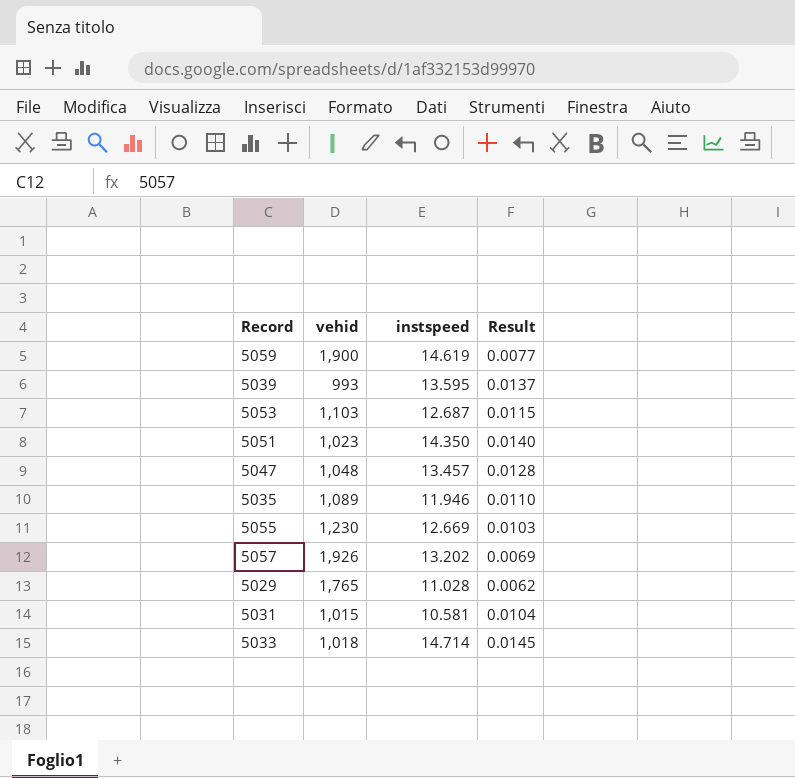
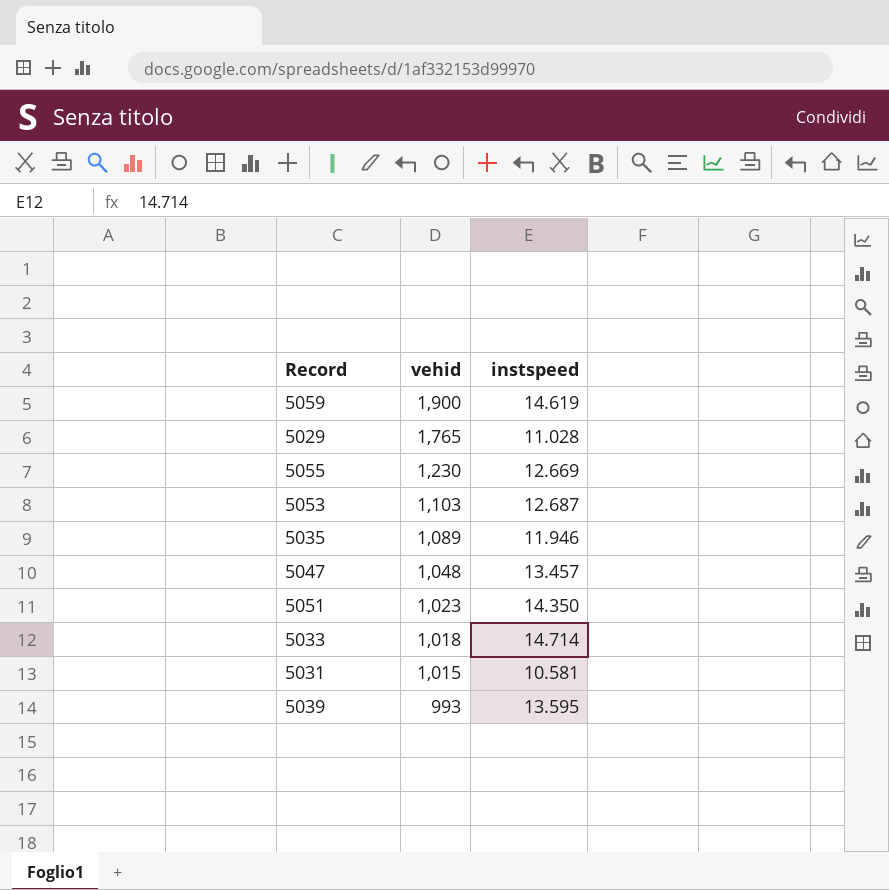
row order: none -> vehid descending
column Result | formula: [instspeed] / [vehid] -> none
row 5057: 1,926 | 13.202 | 0.0069 -> none

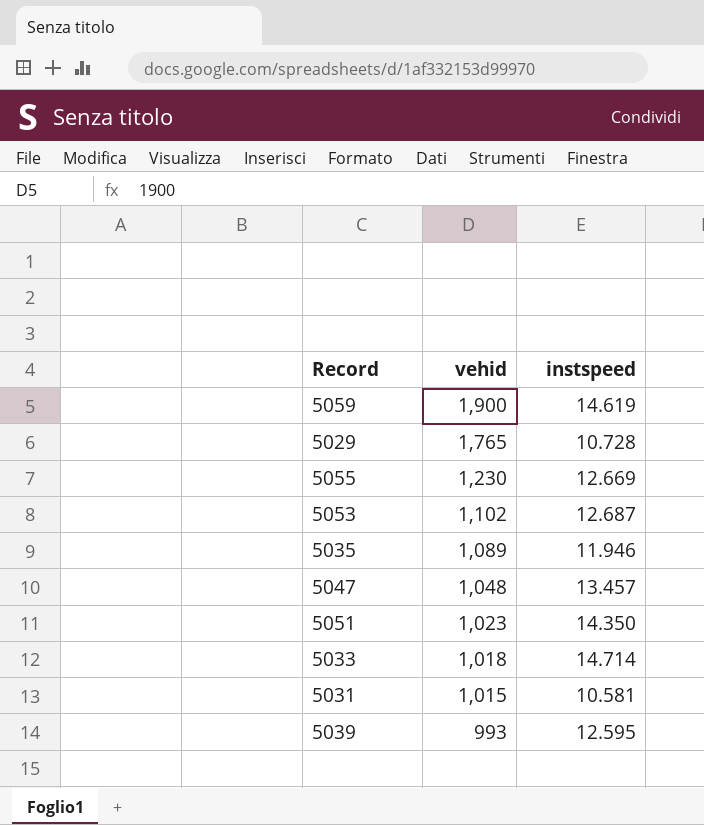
5029 | instspeed: 11.028 -> 10.728
5053 | vehid: 1,103 -> 1,102
5039 | instspeed: 13.595 -> 12.595

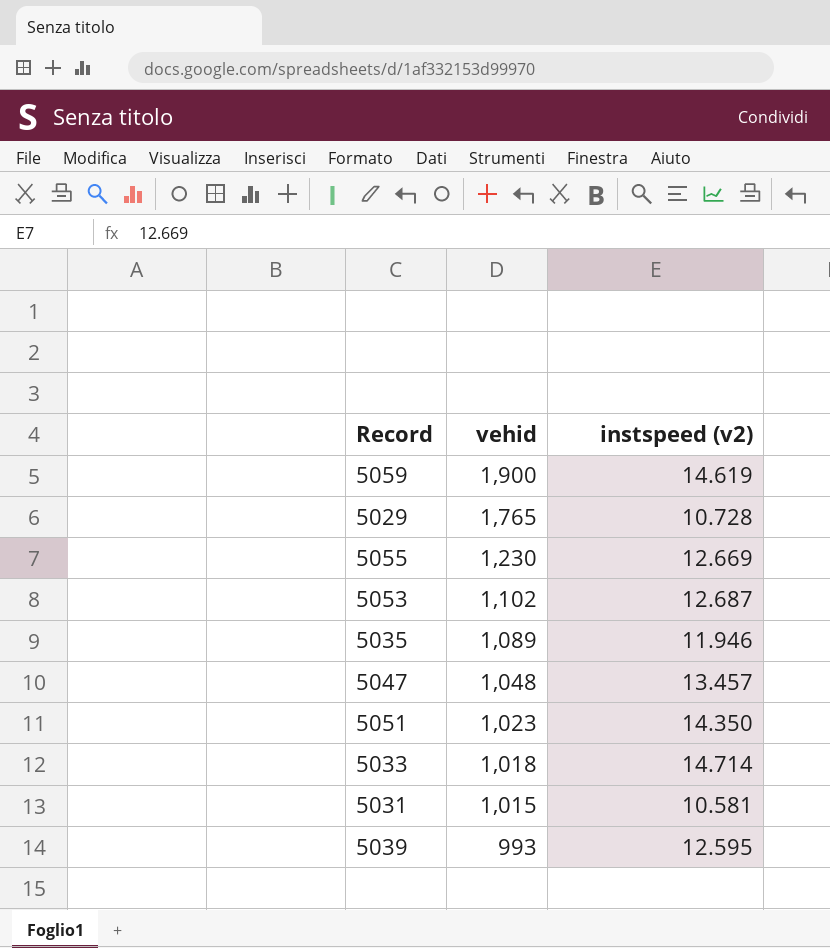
column name: instspeed -> instspeed (v2)

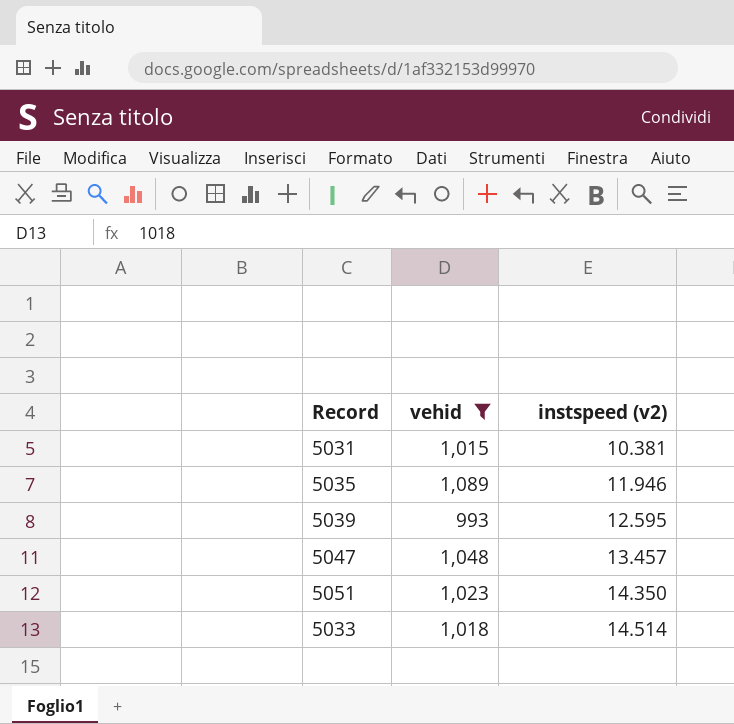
filter: none -> vehid <= 1,089
row order: vehid descending -> instspeed (v2) ascending
5031 | instspeed (v2): 10.581 -> 10.381
5033 | instspeed (v2): 14.714 -> 14.514

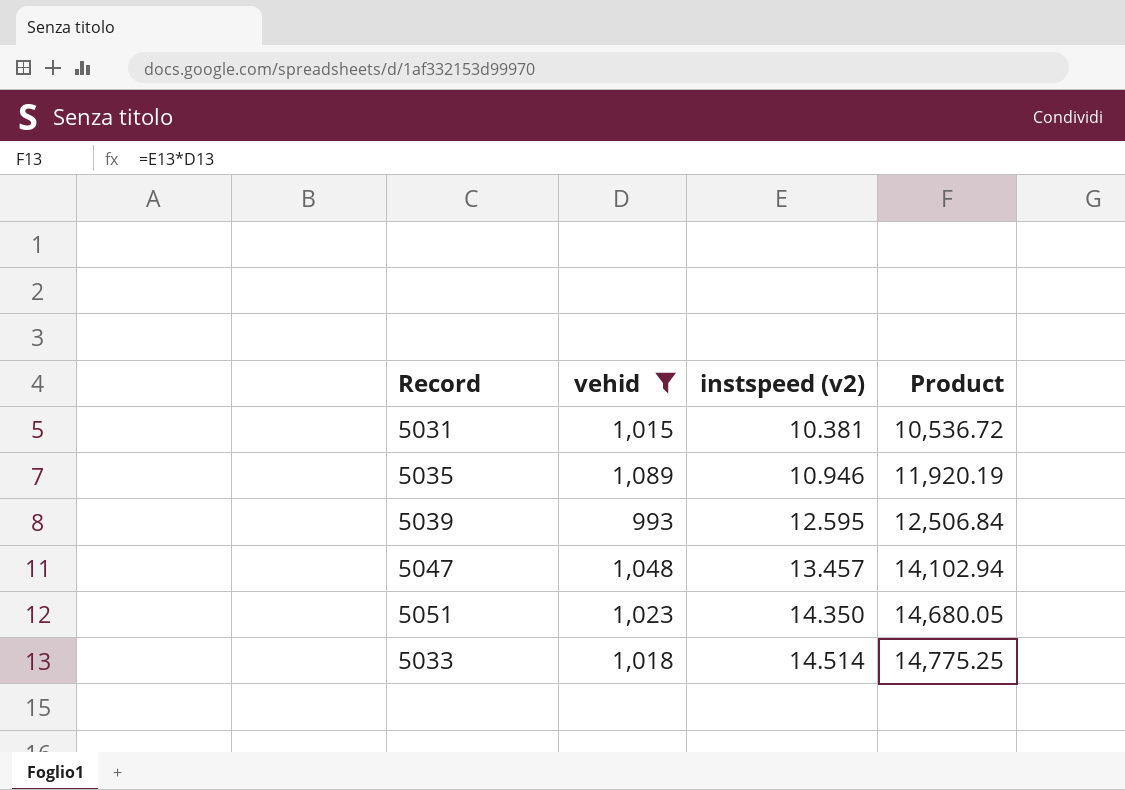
column Product | formula: none -> [vehid] * [instspeed (v2)]
5035 | instspeed (v2): 11.946 -> 10.946

